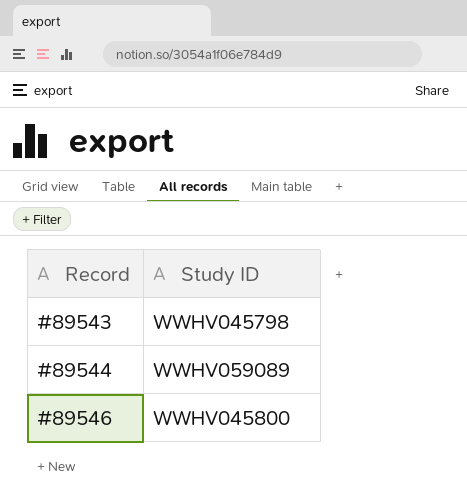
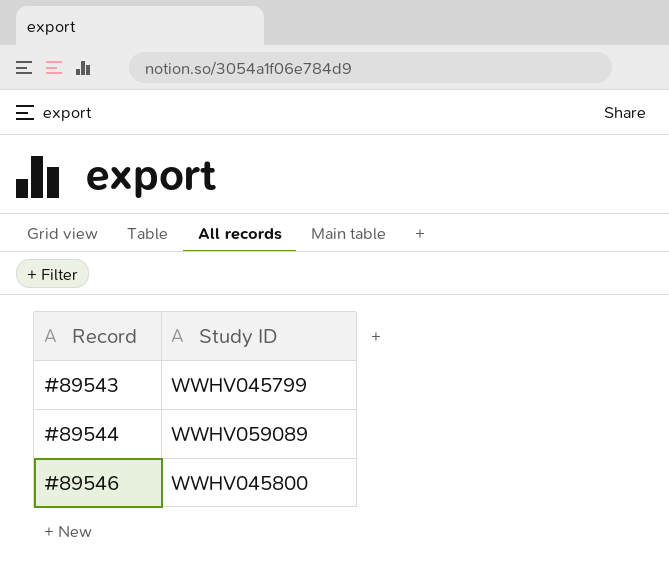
#89543 | Study ID: WWHV045798 -> WWHV045799

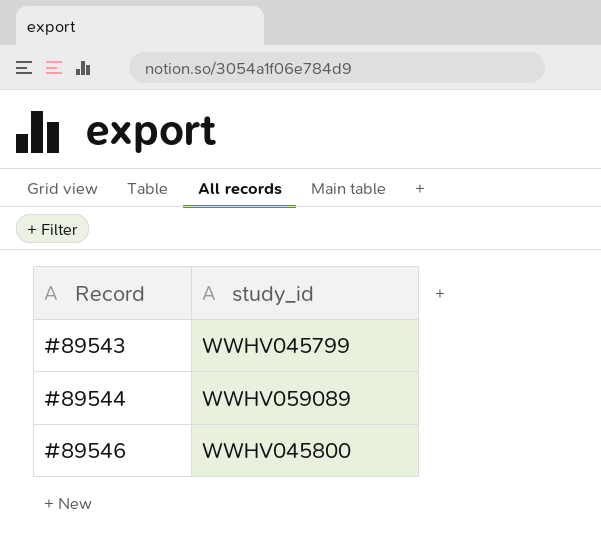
column name: Study ID -> study_id

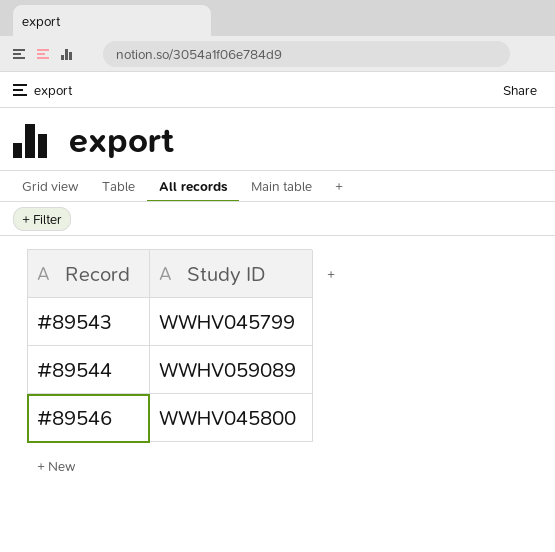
column name: study_id -> Study ID

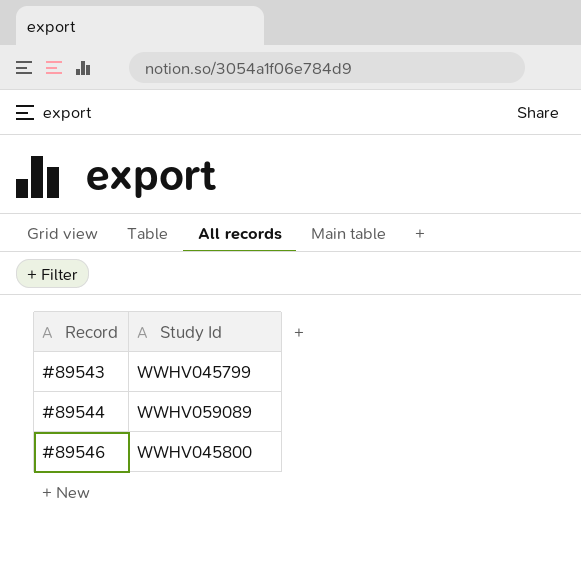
column name: Study ID -> Study Id

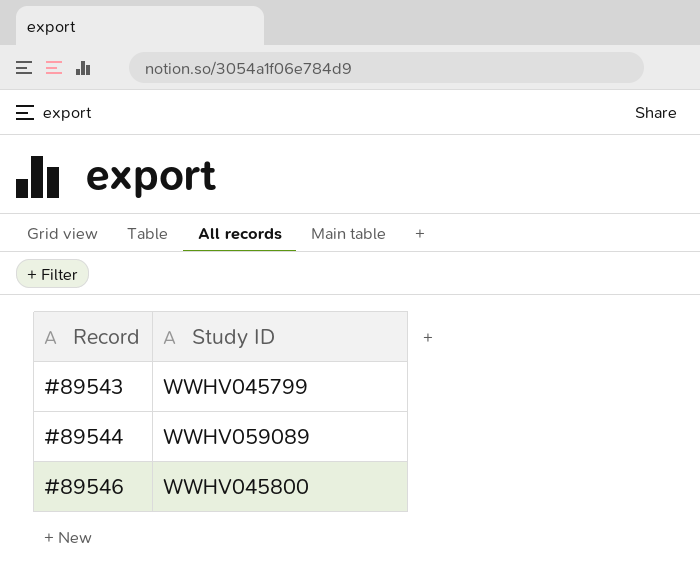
column name: Study Id -> Study ID

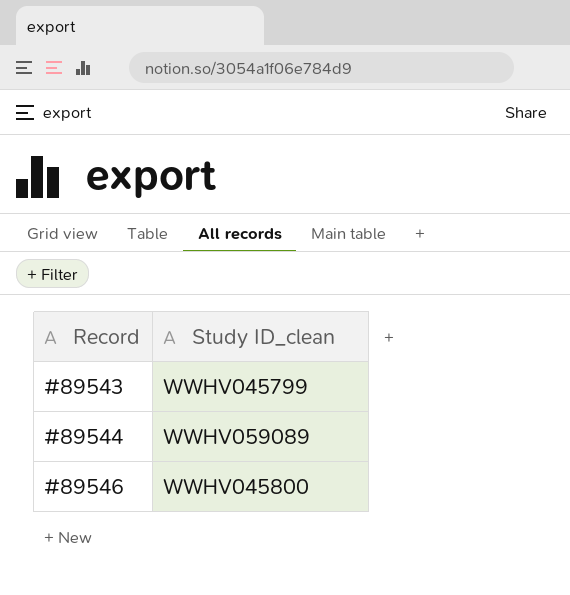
column name: Study ID -> Study ID_clean

